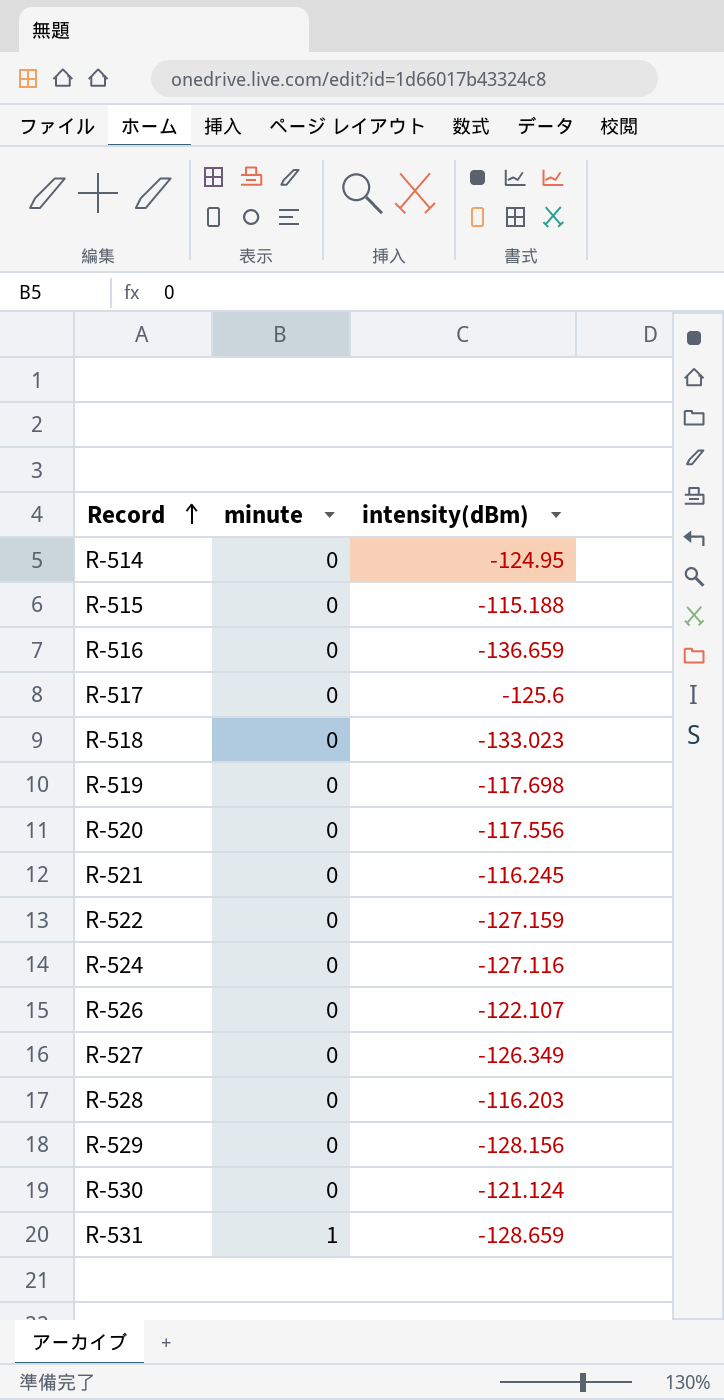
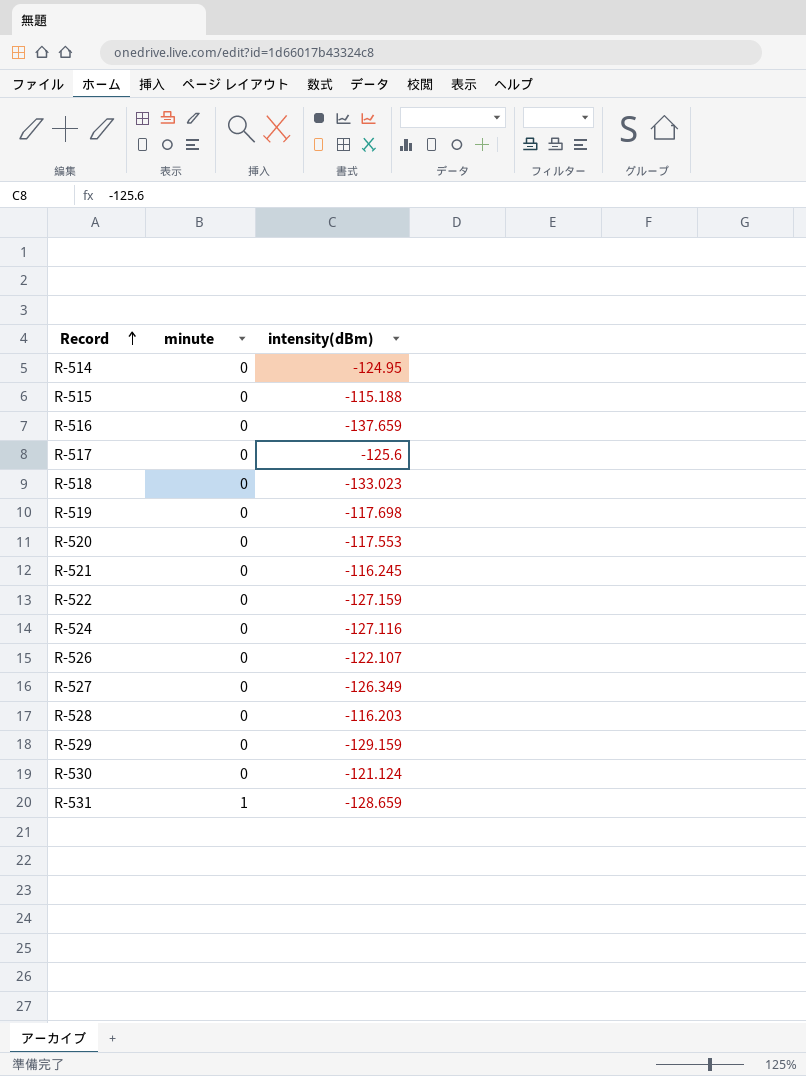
R-516 | intensity(dBm): -136.659 -> -137.659
R-520 | intensity(dBm): -117.556 -> -117.553
R-529 | intensity(dBm): -128.156 -> -129.159

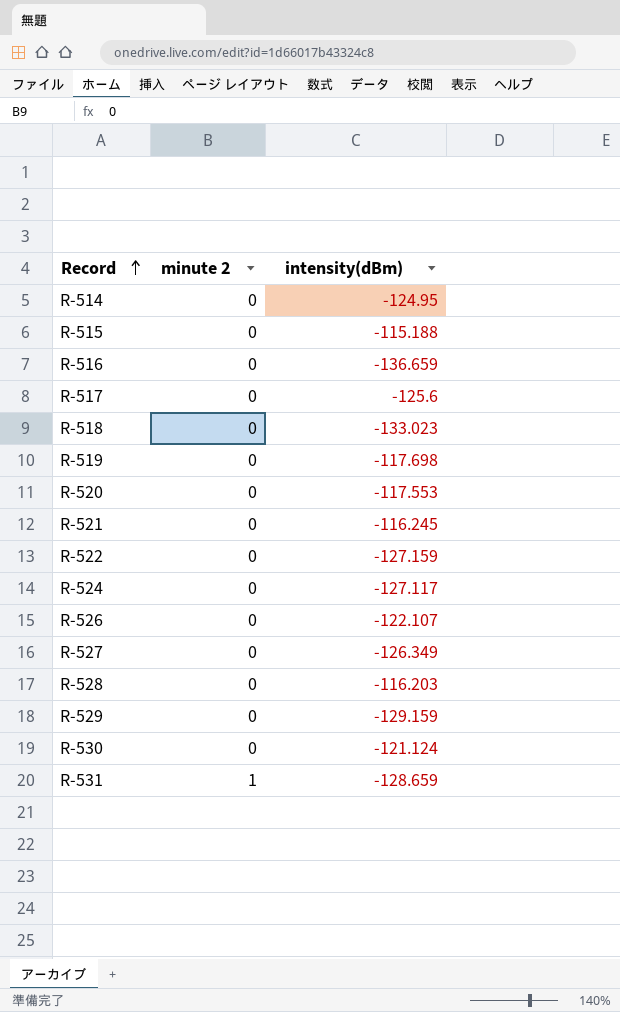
column name: minute -> minute 2
R-516 | intensity(dBm): -137.659 -> -136.659
R-524 | intensity(dBm): -127.116 -> -127.117

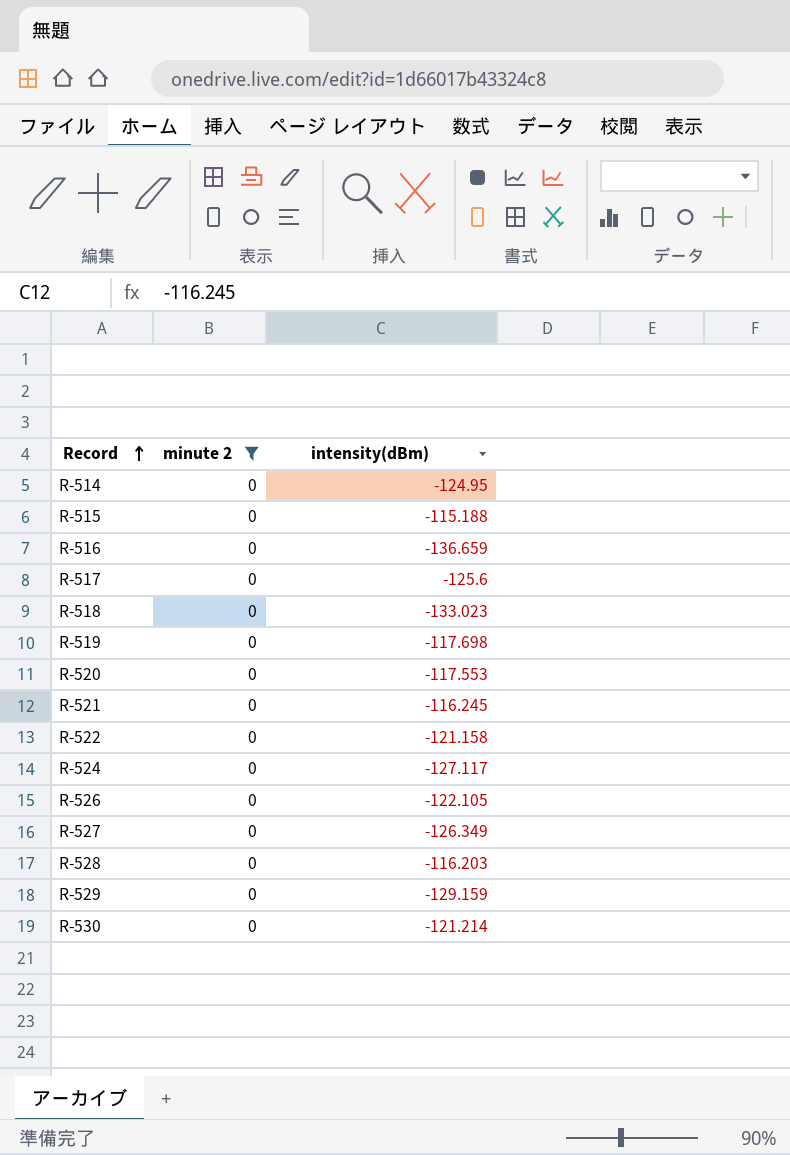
filter: none -> minute 2 = 0
R-522 | intensity(dBm): -127.159 -> -121.158
R-526 | intensity(dBm): -122.107 -> -122.105
R-530 | intensity(dBm): -121.124 -> -121.214

